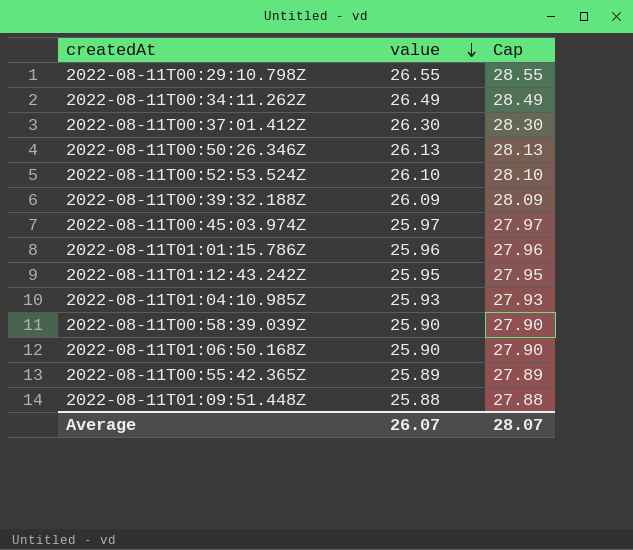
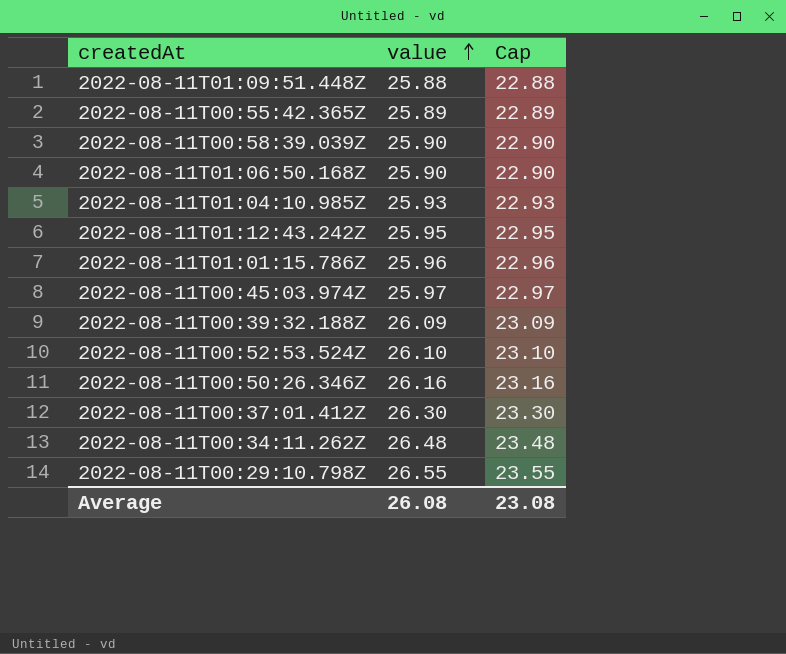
row order: value descending -> value ascending
column Cap | formula: [value] + 2 -> [value] - 3
2022-08-11T00:50:26.346Z | value: 26.13 -> 26.16
2022-08-11T00:34:11.262Z | value: 26.49 -> 26.48
Average | value: 26.07 -> 26.08
Average | Cap: 28.07 -> 23.08

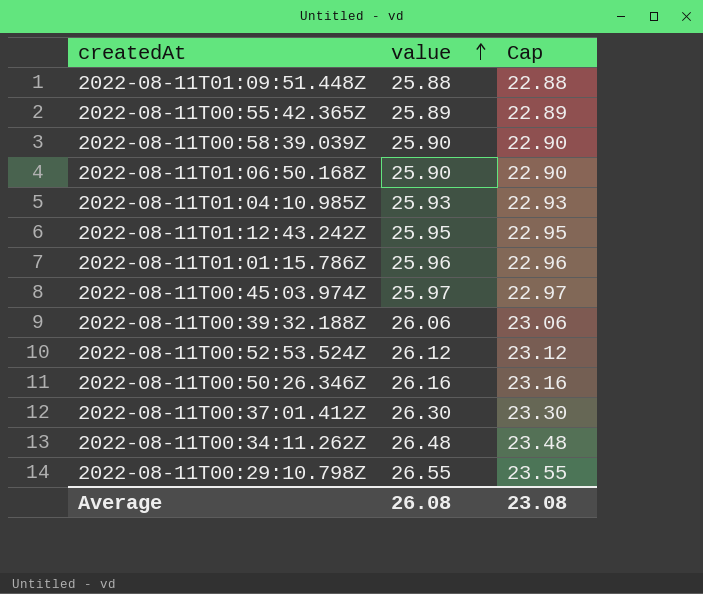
2022-08-11T00:39:32.188Z | value: 26.09 -> 26.06
2022-08-11T00:39:32.188Z | Cap: 23.09 -> 23.06
2022-08-11T00:52:53.524Z | value: 26.10 -> 26.12
2022-08-11T00:52:53.524Z | Cap: 23.10 -> 23.12

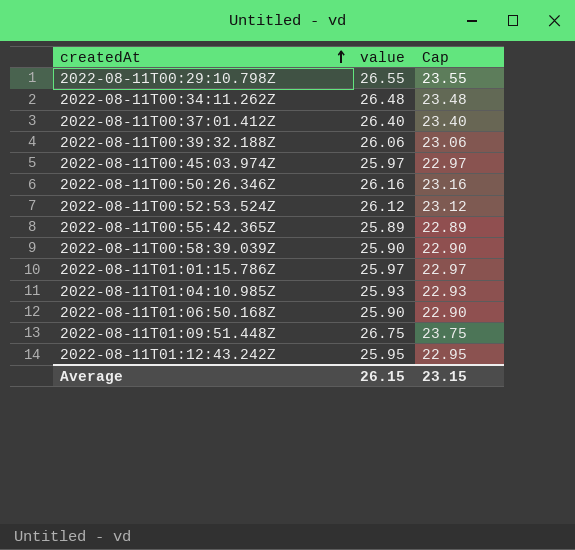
row order: value ascending -> createdAt ascending
2022-08-11T00:37:01.412Z | value: 26.30 -> 26.40
2022-08-11T00:37:01.412Z | Cap: 23.30 -> 23.40
2022-08-11T01:01:15.786Z | value: 25.96 -> 25.97
2022-08-11T01:01:15.786Z | Cap: 22.96 -> 22.97
2022-08-11T01:09:51.448Z | value: 25.88 -> 26.75
2022-08-11T01:09:51.448Z | Cap: 22.88 -> 23.75
Average | value: 26.08 -> 26.15
Average | Cap: 23.08 -> 23.15

